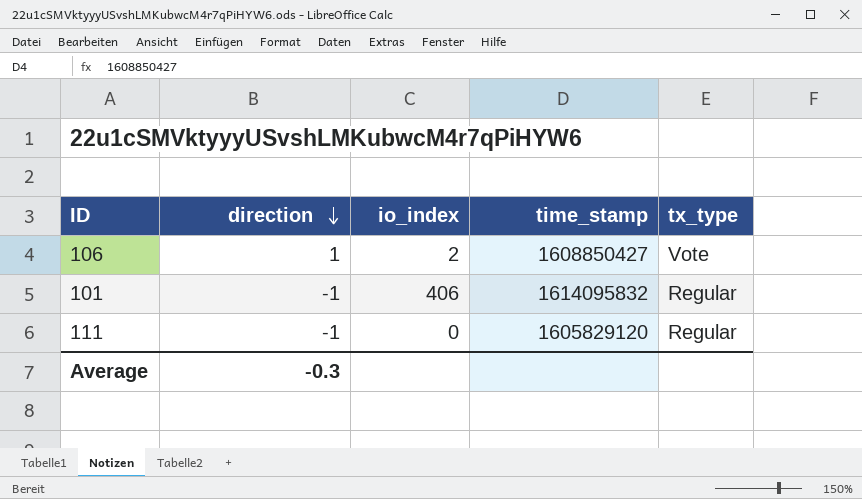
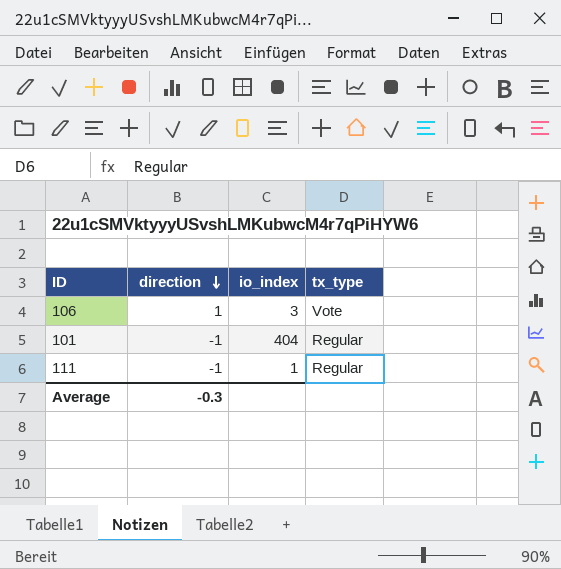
column time_stamp | position: 4 -> none
106 | io_index: 2 -> 3
101 | io_index: 406 -> 404
111 | io_index: 0 -> 1

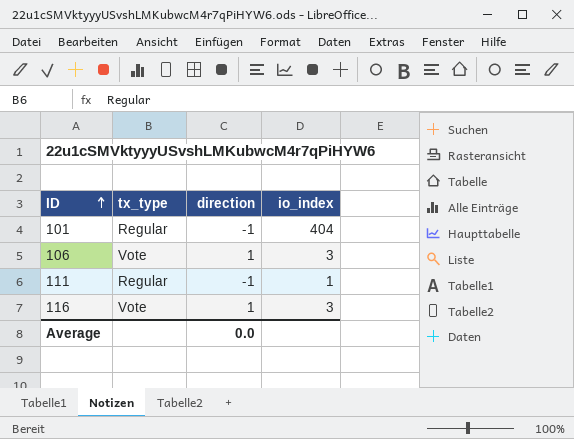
row order: direction descending -> ID ascending
column tx_type | position: 4 -> 2
row 116: none -> Vote | 1 | 3
Average | direction: -0.3 -> 0.0

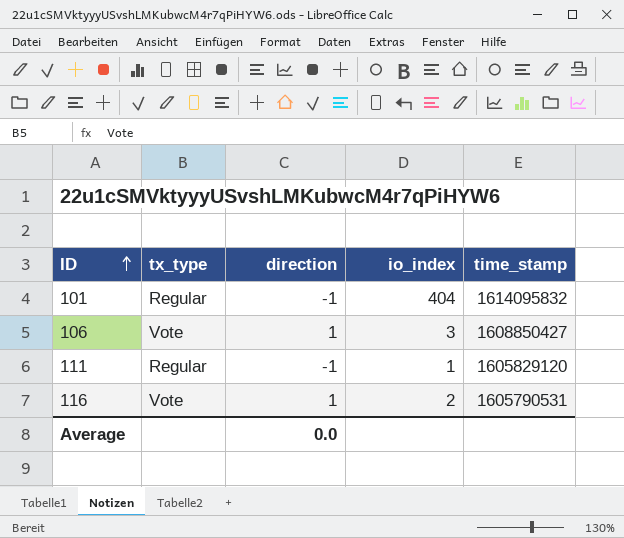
column time_stamp | position: none -> 5
116 | io_index: 3 -> 2

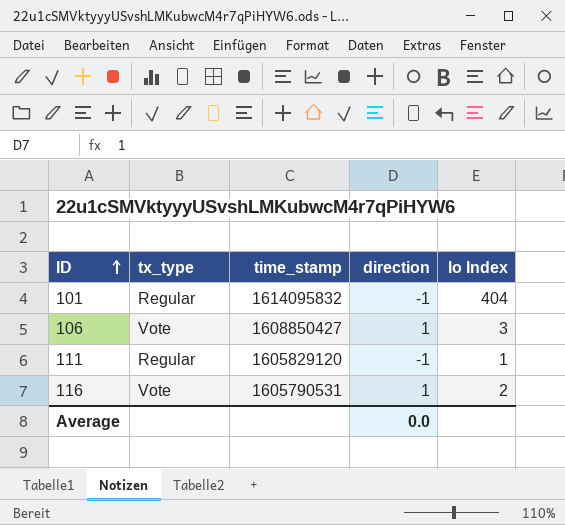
column time_stamp | position: 5 -> 3
column name: io_index -> Io Index

